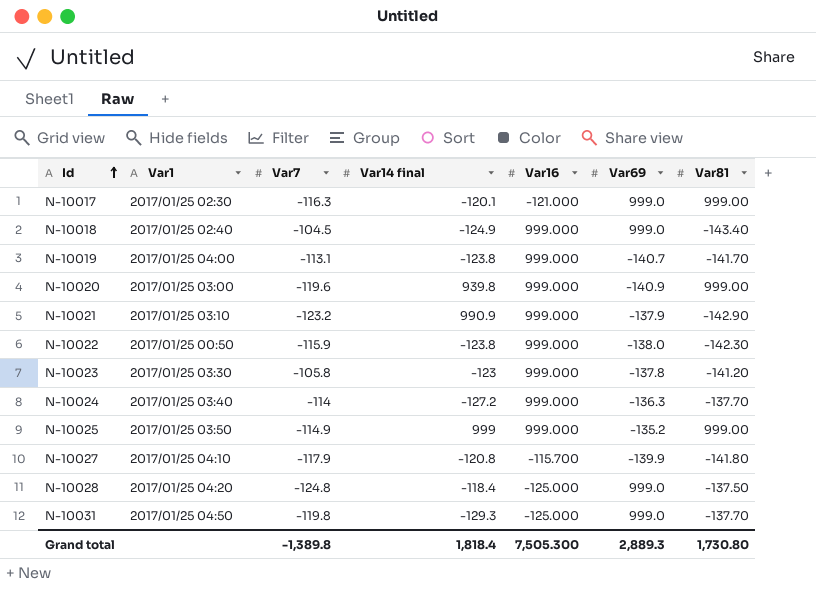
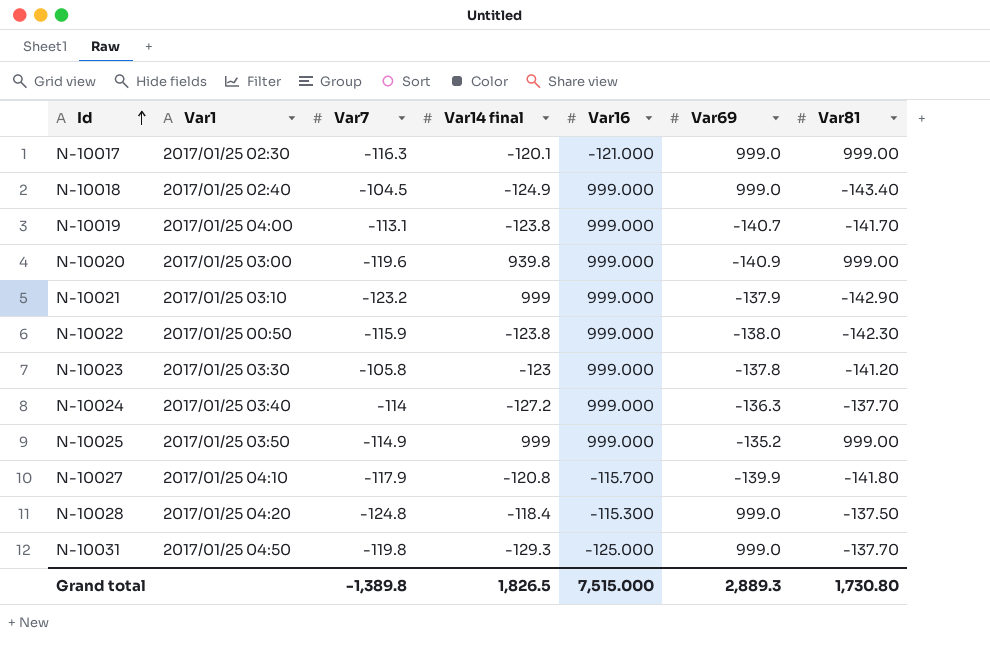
N-10021 | Var14 final: 990.9 -> 999
N-10028 | Var16: -125.000 -> -115.300
Grand total | Var14 final: 1,818.4 -> 1,826.5
Grand total | Var16: 7,505.300 -> 7,515.000

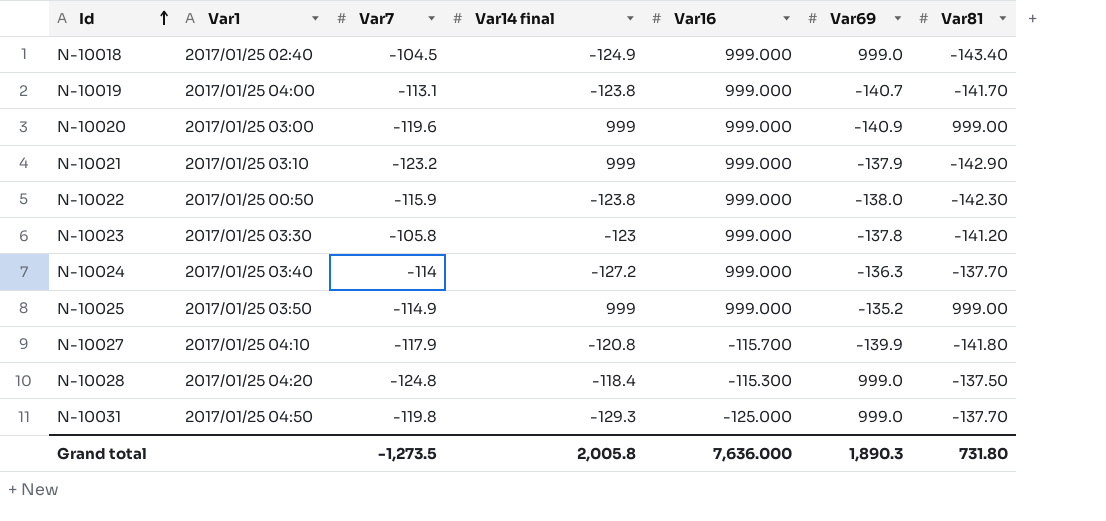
row N-10017: 2017/01/25 02:30 | -116.3 | -120.1 | -121.000 | 999.0 | 999.00 -> none
N-10020 | Var14 final: 939.8 -> 999
Grand total | Var7: -1,389.8 -> -1,273.5
Grand total | Var14 final: 1,826.5 -> 2,005.8
Grand total | Var16: 7,515.000 -> 7,636.000
Grand total | Var69: 2,889.3 -> 1,890.3
Grand total | Var81: 1,730.80 -> 731.80

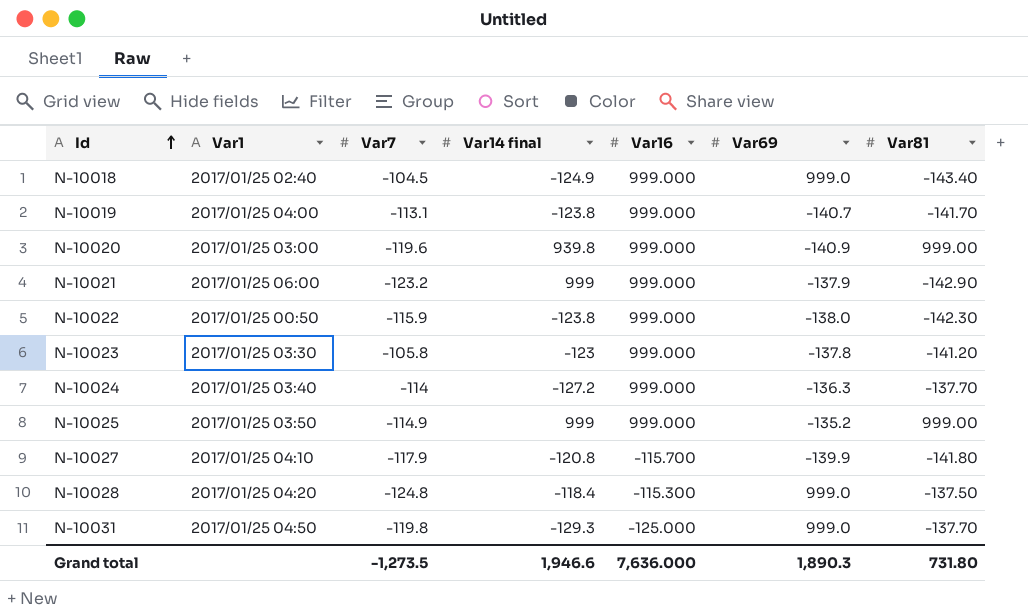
N-10020 | Var14 final: 999 -> 939.8
N-10021 | Var1: 2017/01/25 03:10 -> 2017/01/25 06:00
Grand total | Var14 final: 2,005.8 -> 1,946.6

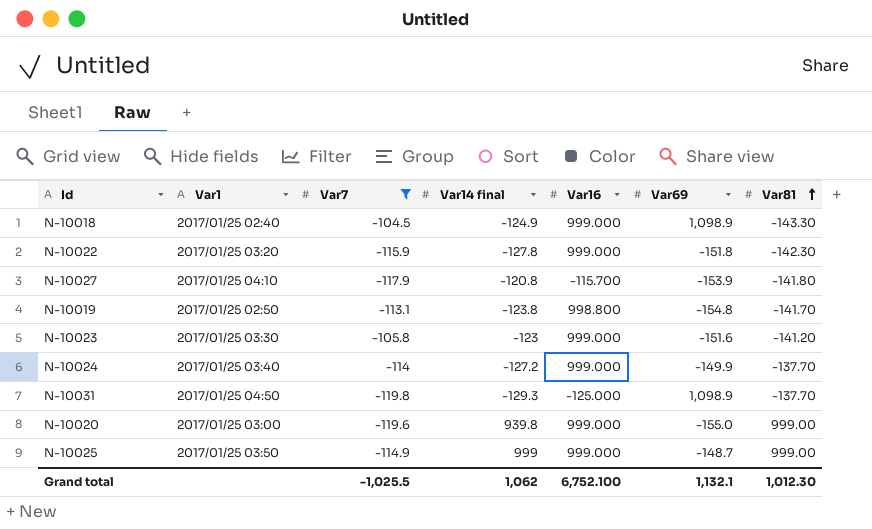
filter: none -> Var7 >= -119.8
row order: Id ascending -> Var81 ascending
N-10018 | Var69: 999.0 -> 1,098.9
N-10018 | Var81: -143.40 -> -143.30
N-10022 | Var1: 2017/01/25 00:50 -> 2017/01/25 03:20
N-10022 | Var14 final: -123.8 -> -127.8
N-10022 | Var69: -138.0 -> -151.8
N-10027 | Var69: -139.9 -> -153.9
N-10019 | Var1: 2017/01/25 04:00 -> 2017/01/25 02:50
N-10019 | Var16: 999.000 -> 998.800
N-10019 | Var69: -140.7 -> -154.8
N-10023 | Var69: -137.8 -> -151.6
N-10024 | Var69: -136.3 -> -149.9
N-10031 | Var69: 999.0 -> 1,098.9
N-10020 | Var69: -140.9 -> -155.0
N-10025 | Var69: -135.2 -> -148.7
Grand total | Var7: -1,273.5 -> -1,025.5
Grand total | Var14 final: 1,946.6 -> 1,062
Grand total | Var16: 7,636.000 -> 6,752.100
Grand total | Var69: 1,890.3 -> 1,132.1
Grand total | Var81: 731.80 -> 1,012.30

